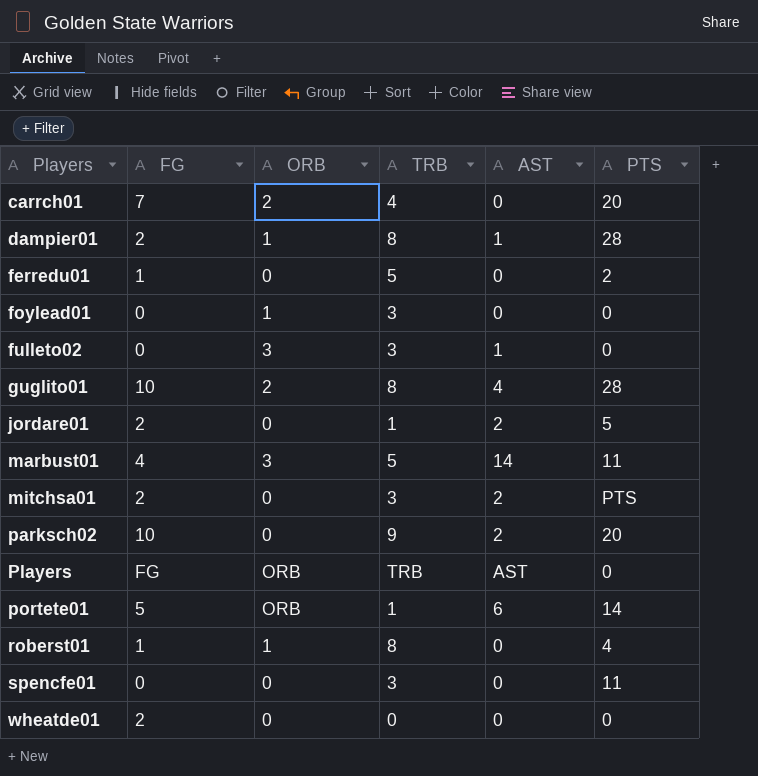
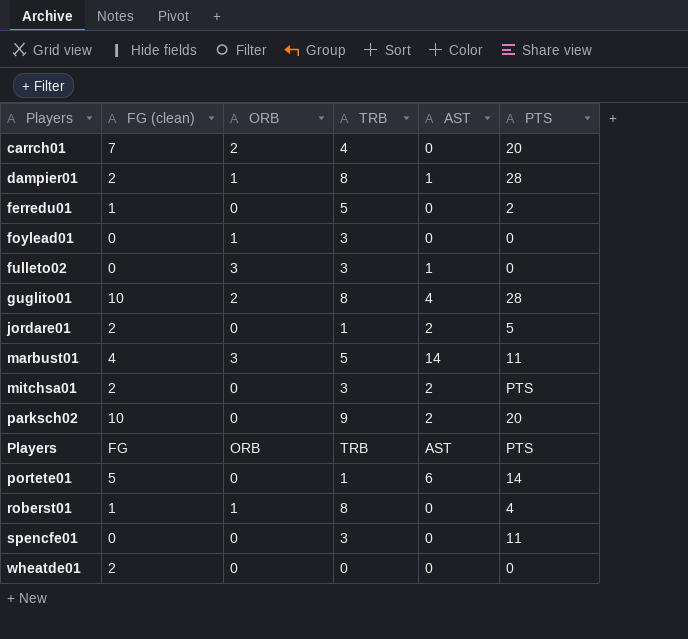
column name: FG -> FG (clean)
Players | PTS: 0 -> PTS
portete01 | ORB: ORB -> 0

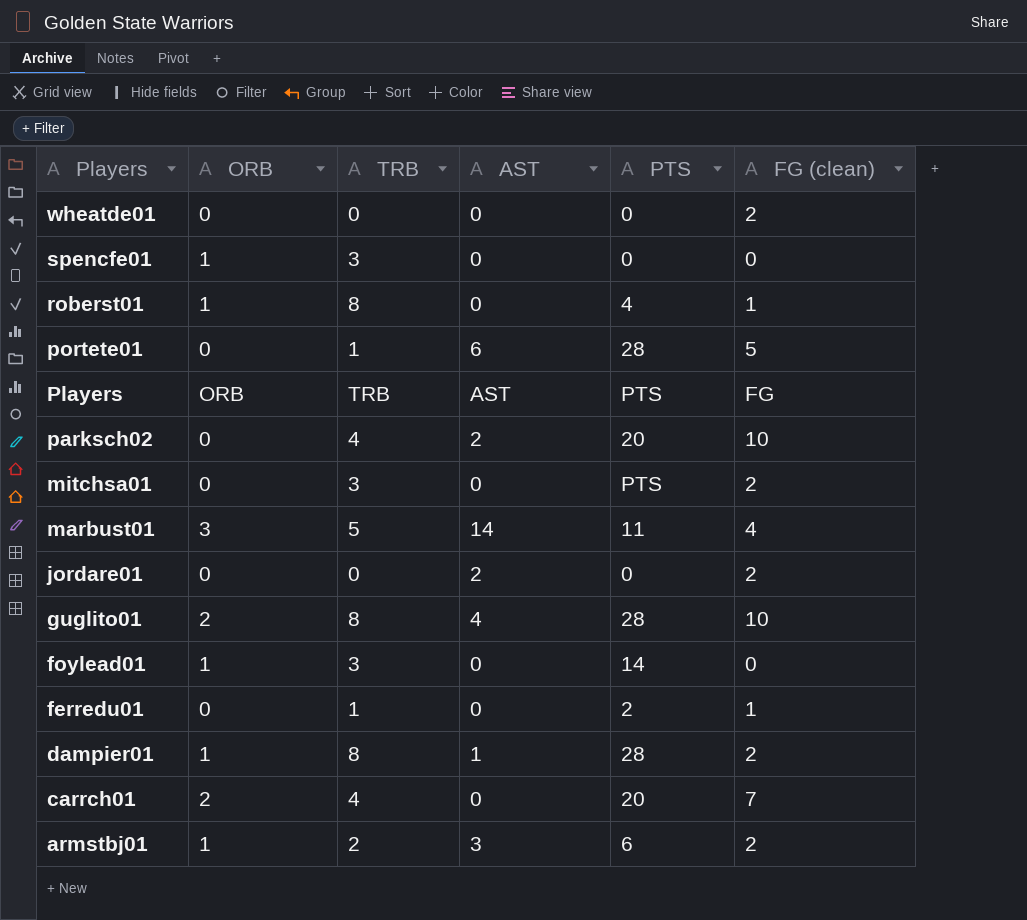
row order: Players ascending -> Players descending
column FG (clean) | position: 2 -> 6
row fulleto02: 0 | 3 | 3 | 1 | 0 -> none
spencfe01 | ORB: 0 -> 1
spencfe01 | PTS: 11 -> 0
portete01 | PTS: 14 -> 28
parksch02 | TRB: 9 -> 4
mitchsa01 | AST: 2 -> 0
jordare01 | TRB: 1 -> 0
jordare01 | PTS: 5 -> 0
foylead01 | PTS: 0 -> 14
ferredu01 | TRB: 5 -> 1
row armstbj01: none -> 1 | 2 | 3 | 6 | 2

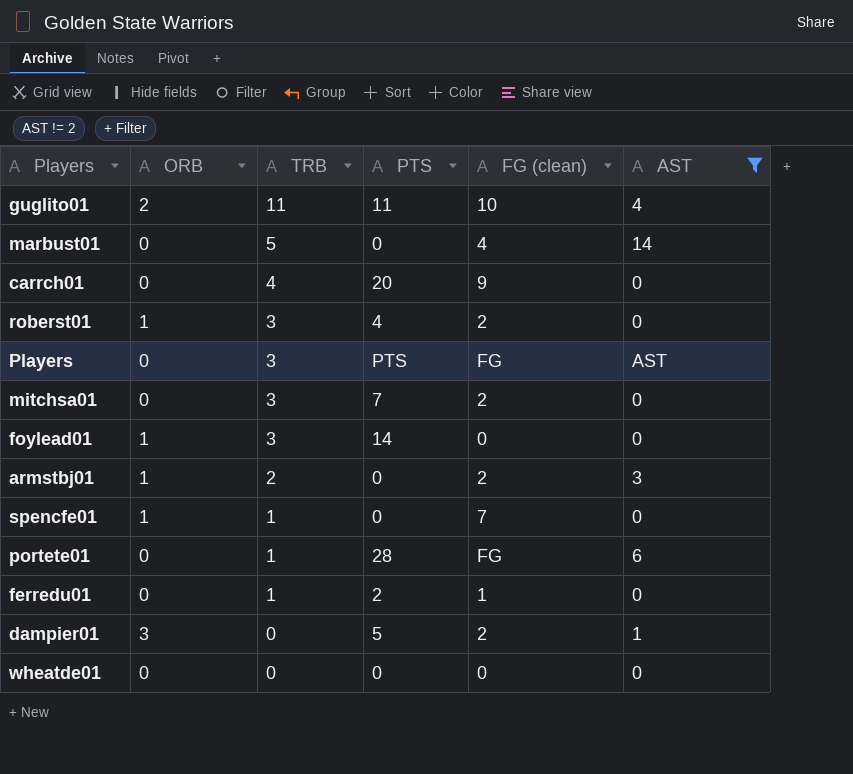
filter: none -> AST != 2
row order: Players descending -> TRB descending
column AST | position: 4 -> 6
guglito01 | TRB: 8 -> 11
guglito01 | PTS: 28 -> 11
marbust01 | ORB: 3 -> 0
marbust01 | PTS: 11 -> 0
carrch01 | ORB: 2 -> 0
carrch01 | FG (clean): 7 -> 9
roberst01 | TRB: 8 -> 3
roberst01 | FG (clean): 1 -> 2
Players | ORB: ORB -> 0
Players | TRB: TRB -> 3
mitchsa01 | PTS: PTS -> 7
armstbj01 | PTS: 6 -> 0
spencfe01 | TRB: 3 -> 1
spencfe01 | FG (clean): 0 -> 7
portete01 | FG (clean): 5 -> FG
dampier01 | ORB: 1 -> 3
dampier01 | TRB: 8 -> 0
dampier01 | PTS: 28 -> 5
wheatde01 | FG (clean): 2 -> 0

